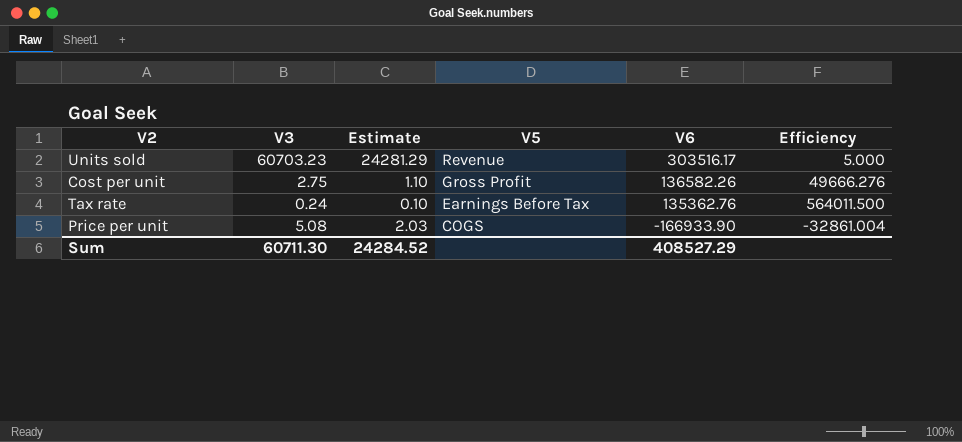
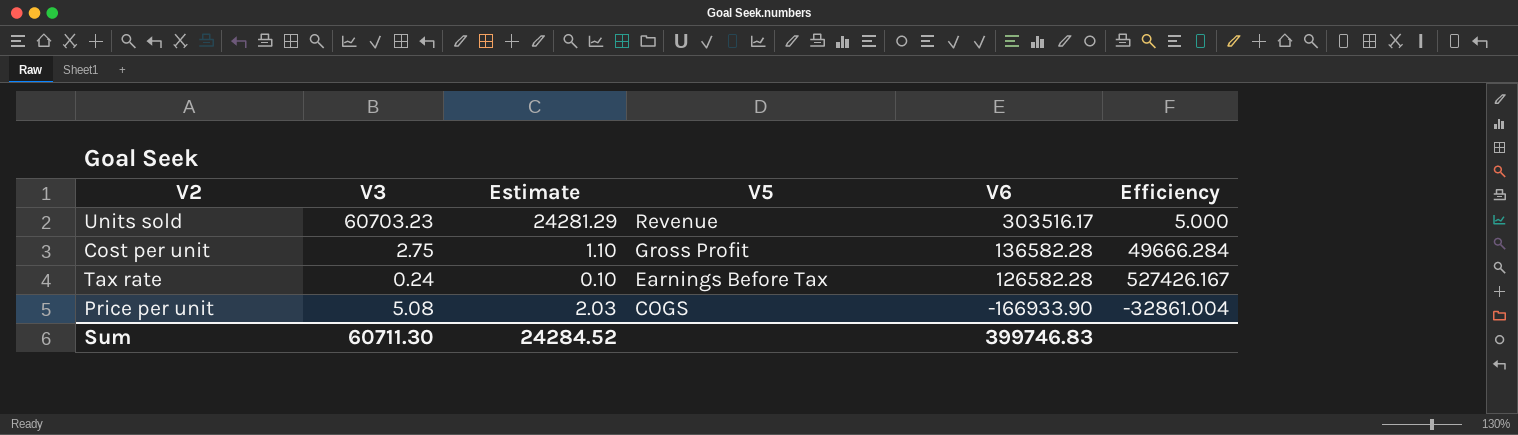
Cost per unit | V6: 136582.26 -> 136582.28
Cost per unit | Efficiency: 49666.276 -> 49666.284
Tax rate | V6: 135362.76 -> 126582.28
Tax rate | Efficiency: 564011.500 -> 527426.167
Sum | V6: 408527.29 -> 399746.83

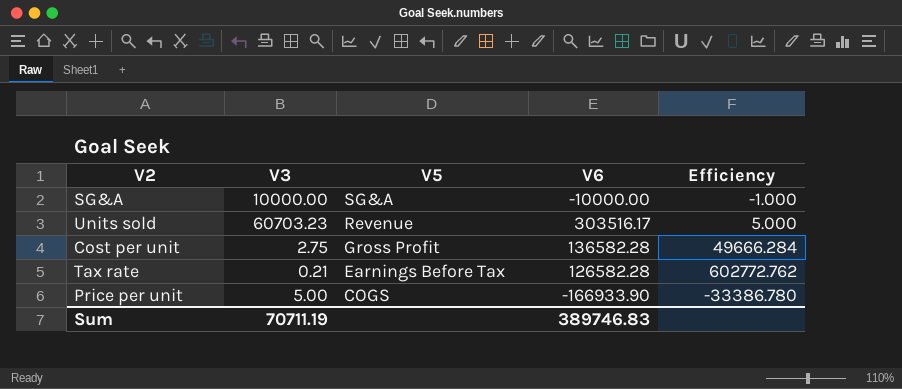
column Estimate | formula: [V3] * 0.4 -> none
row SG&A: none -> 10000.00 | SG&A | -10000.00 | -1.000
Tax rate | V3: 0.24 -> 0.21
Tax rate | Efficiency: 527426.167 -> 602772.762
Price per unit | V3: 5.08 -> 5.00
Price per unit | Efficiency: -32861.004 -> -33386.780
Sum | V3: 60711.30 -> 70711.19
Sum | V6: 399746.83 -> 389746.83

